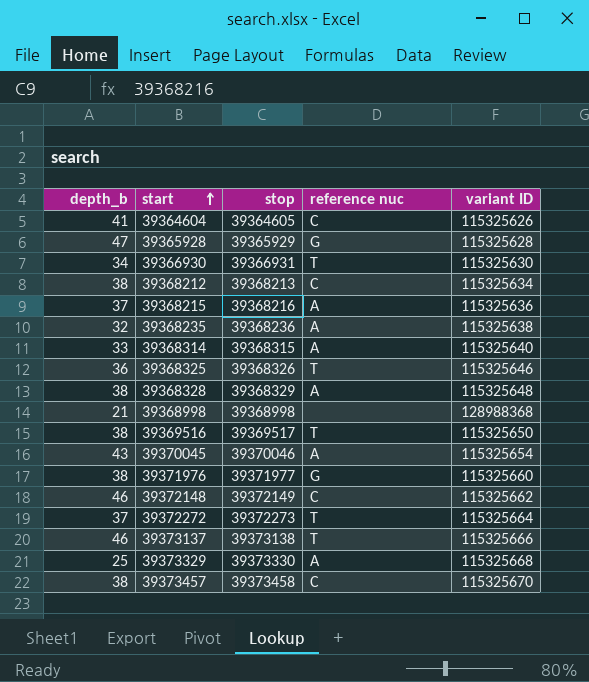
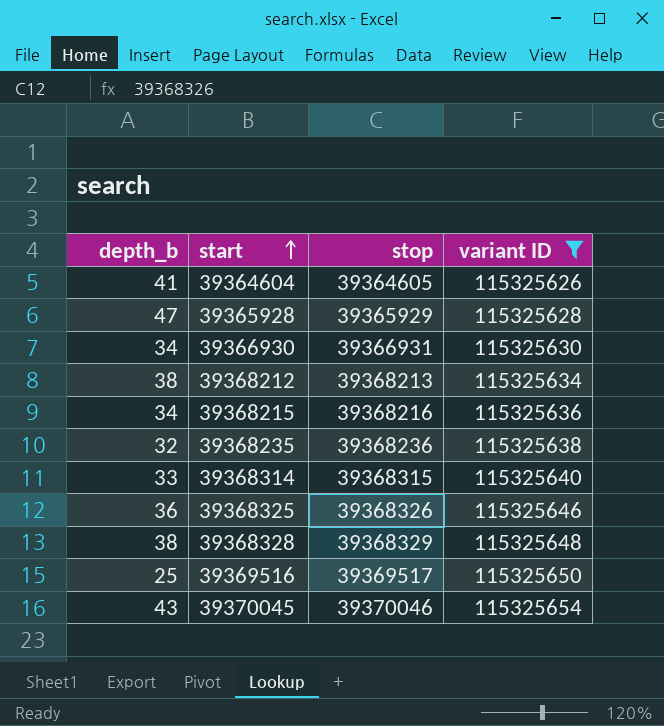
filter: none -> variant ID <= 115325654
column reference nuc | position: 4 -> none
39368215 | depth_b: 37 -> 34
39369516 | depth_b: 38 -> 25

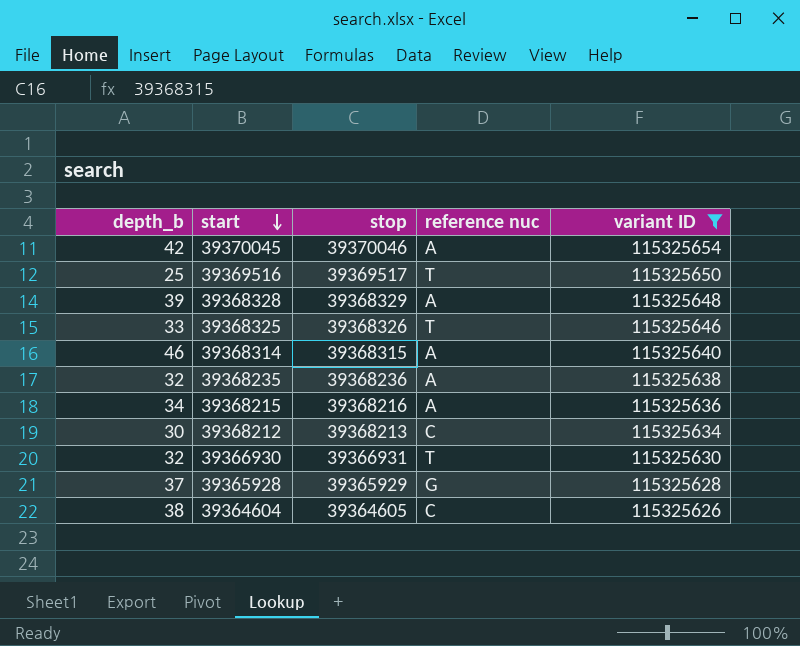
row order: start ascending -> start descending
column reference nuc | position: none -> 4
39370045 | depth_b: 43 -> 42
39368328 | depth_b: 38 -> 39
39368325 | depth_b: 36 -> 33
39368314 | depth_b: 33 -> 46
39368212 | depth_b: 38 -> 30
39366930 | depth_b: 34 -> 32
39365928 | depth_b: 47 -> 37
39364604 | depth_b: 41 -> 38

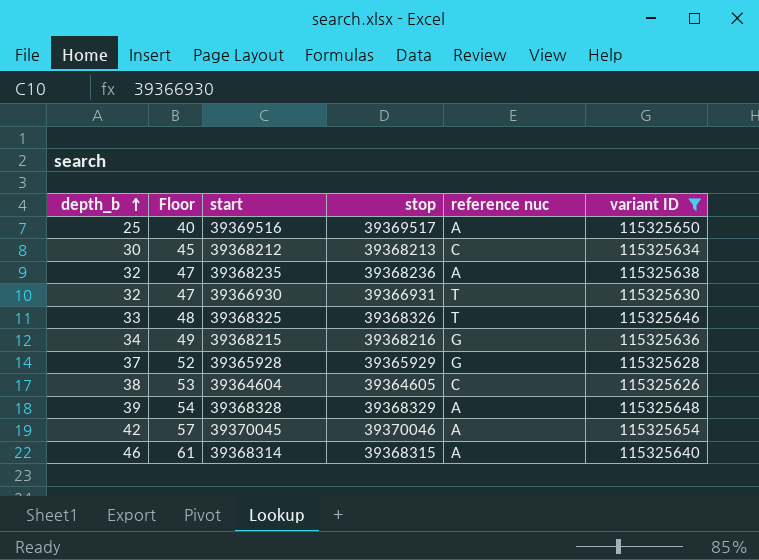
row order: start descending -> depth_b ascending
column Floor | formula: none -> [depth_b] + 15
39369516 | reference nuc: T -> A
39368215 | reference nuc: A -> G

